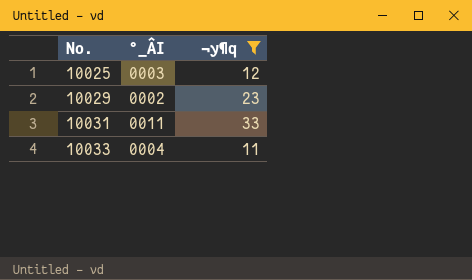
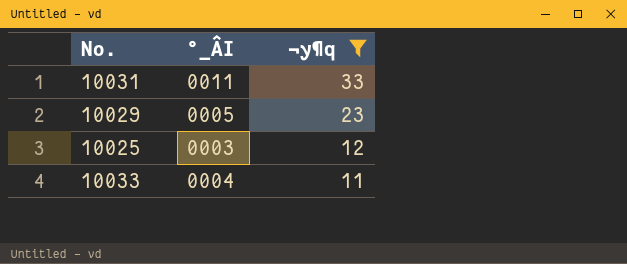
row order: No. ascending -> ¬y¶q descending
10029 | °_ÂI: 0002 -> 0005

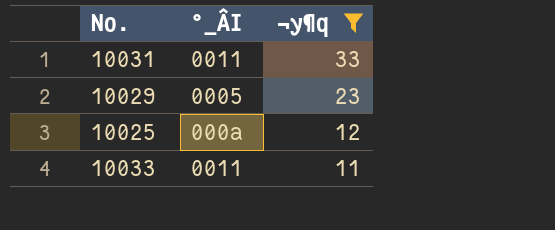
10025 | °_ÂI: 0003 -> 000a
10033 | °_ÂI: 0004 -> 0011

